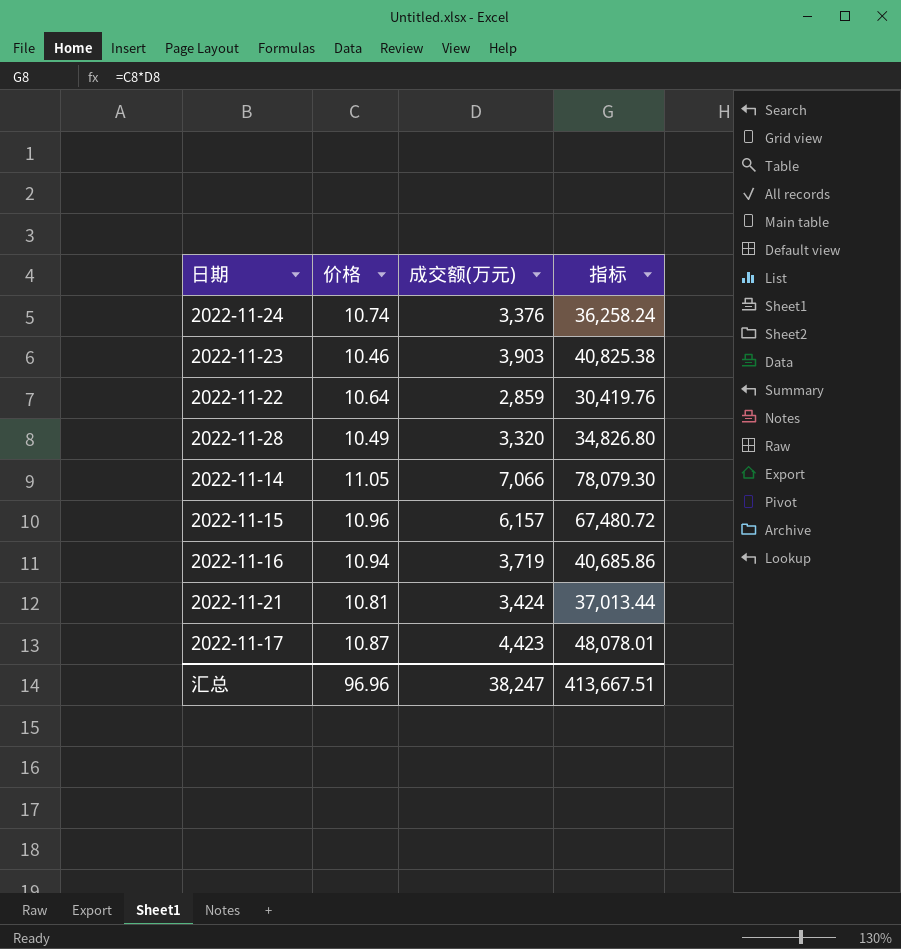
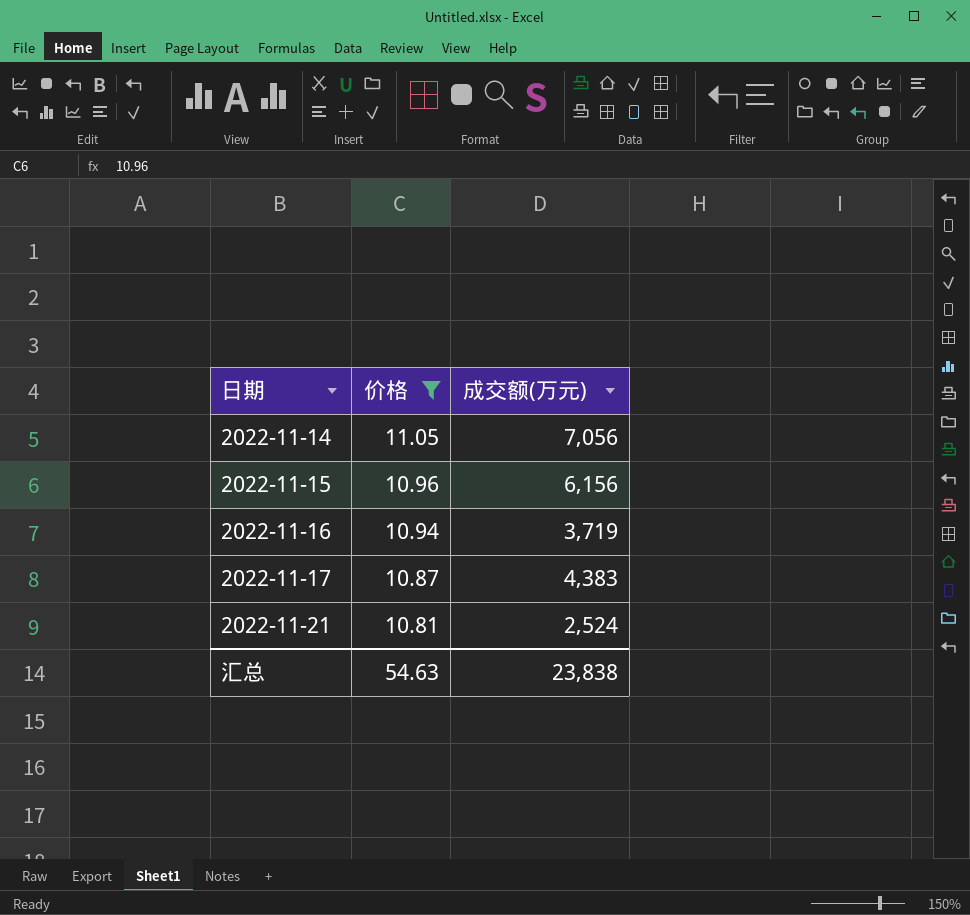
filter: none -> 价格 >= 10.81
row order: none -> 日期 ascending
column 指标 | formula: [价格] * [成交额(万元)] -> none
2022-11-14 | 成交额(万元): 7,066 -> 7,056
2022-11-15 | 成交额(万元): 6,157 -> 6,156
2022-11-17 | 成交额(万元): 4,423 -> 4,383
2022-11-21 | 成交额(万元): 3,424 -> 2,524
汇总 | 价格: 96.96 -> 54.63
汇总 | 成交额(万元): 38,247 -> 23,838

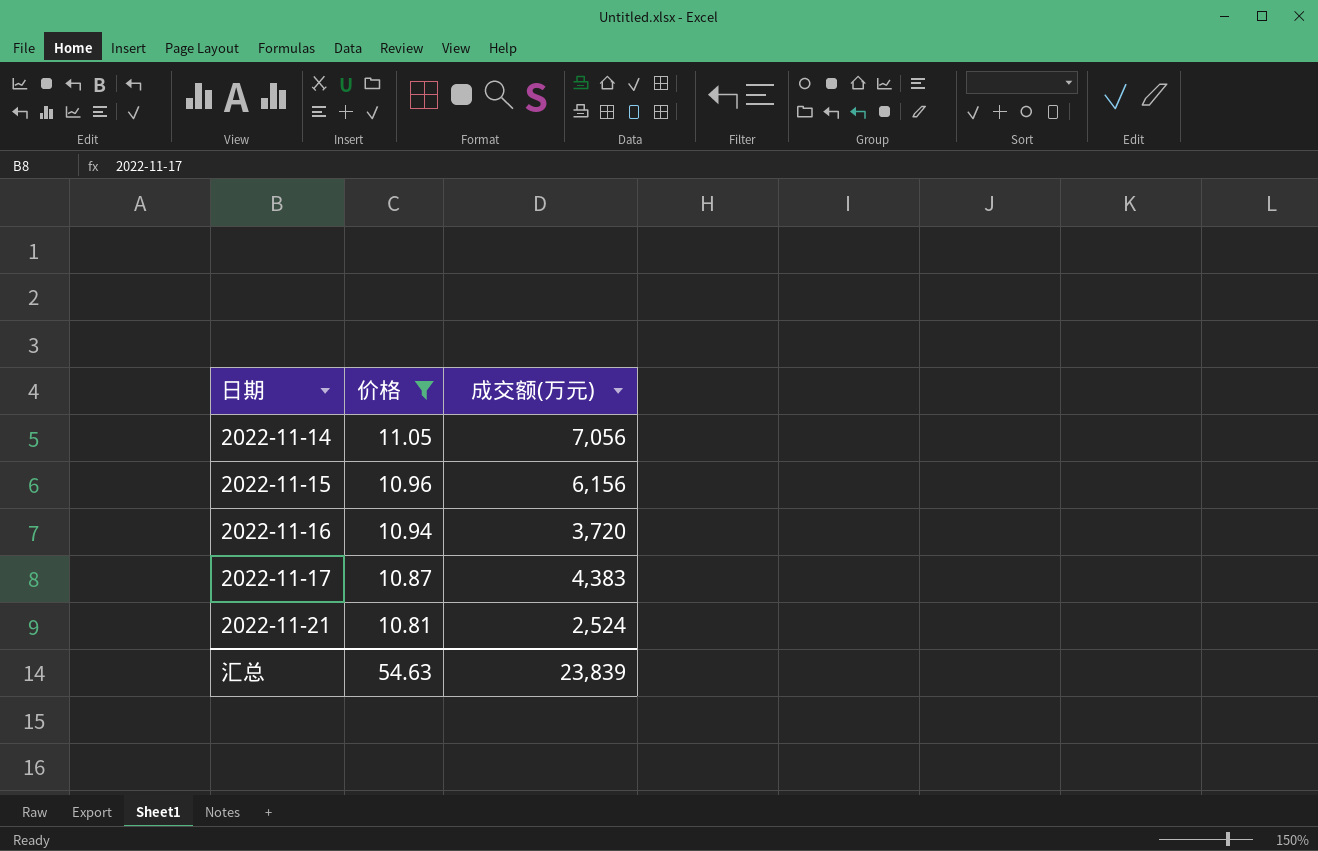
2022-11-16 | 成交额(万元): 3,719 -> 3,720
汇总 | 成交额(万元): 23,838 -> 23,839

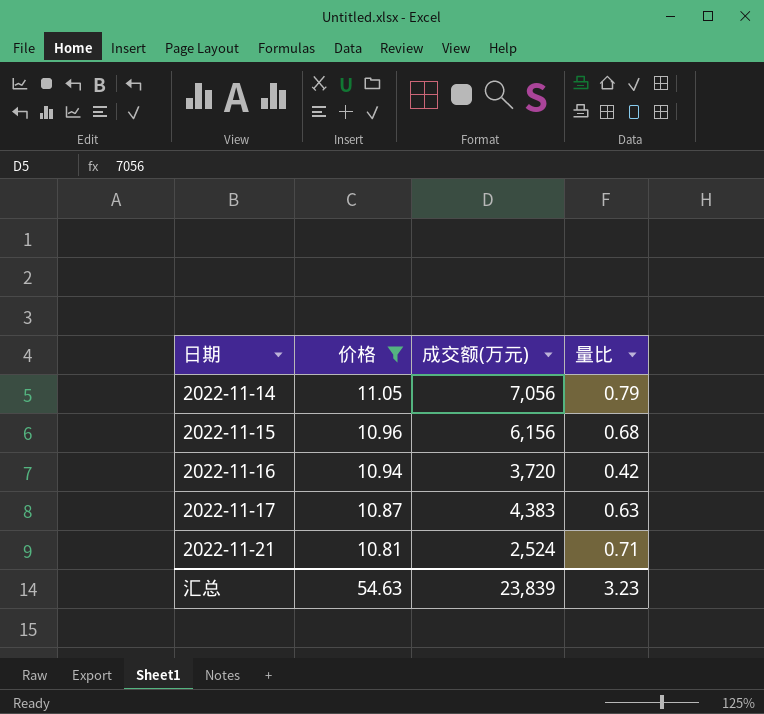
column 量比 | position: none -> 4

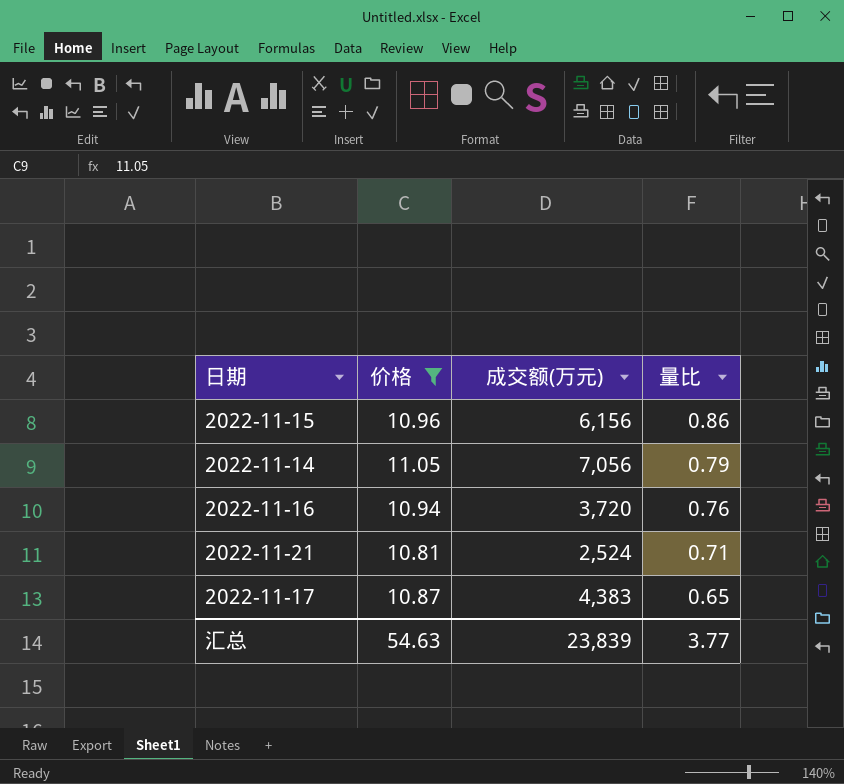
row order: 日期 ascending -> 量比 descending
2022-11-15 | 量比: 0.68 -> 0.86
2022-11-16 | 量比: 0.42 -> 0.76
2022-11-17 | 量比: 0.63 -> 0.65
汇总 | 量比: 3.23 -> 3.77

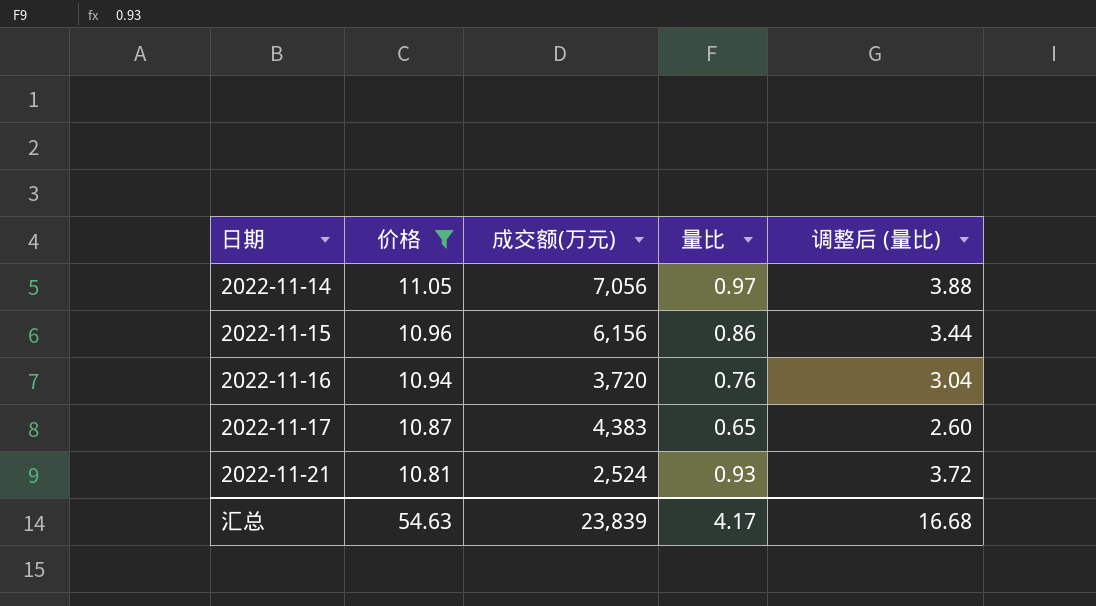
row order: 量比 descending -> 日期 ascending
column 调整后 (量比) | formula: none -> [量比] * 4
2022-11-14 | 量比: 0.79 -> 0.97
2022-11-21 | 量比: 0.71 -> 0.93
汇总 | 量比: 3.77 -> 4.17

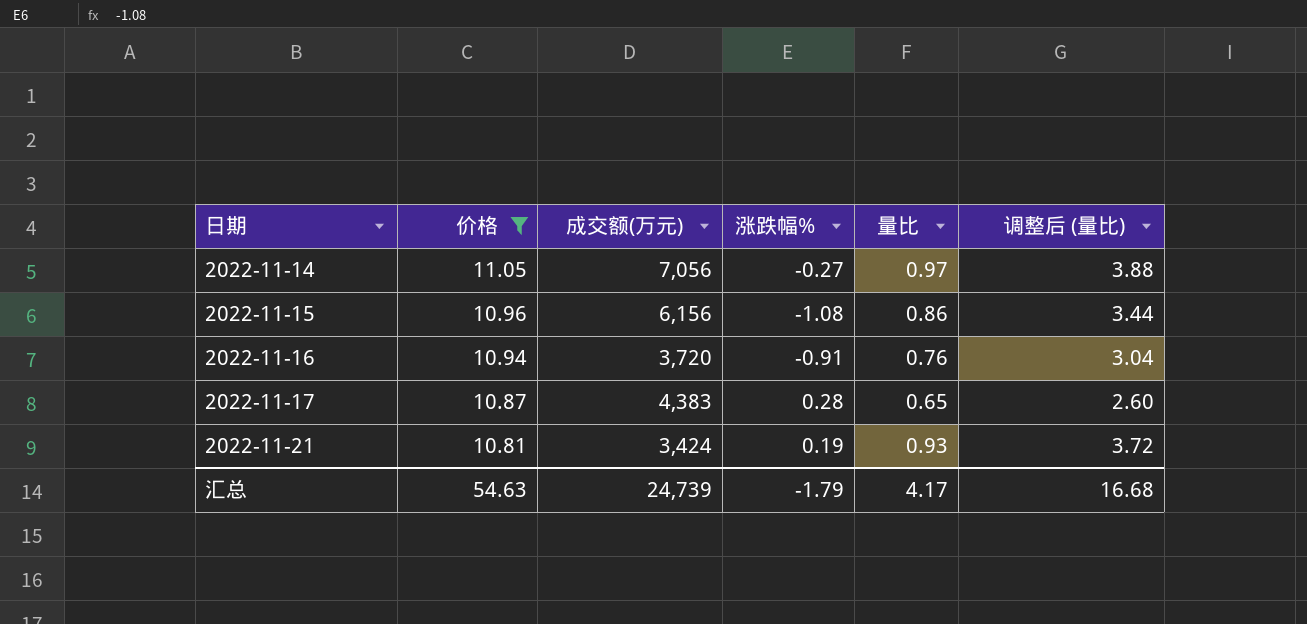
column 涨跌幅% | position: none -> 4
2022-11-21 | 成交额(万元): 2,524 -> 3,424
汇总 | 成交额(万元): 23,839 -> 24,739

